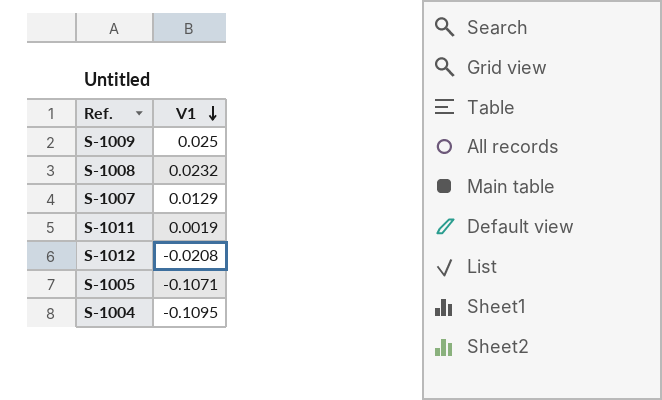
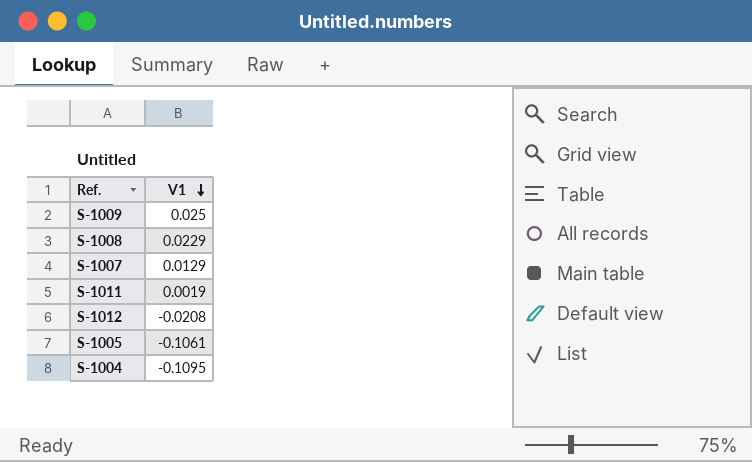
S-1008 | V1: 0.0232 -> 0.0229
S-1005 | V1: -0.1071 -> -0.1061

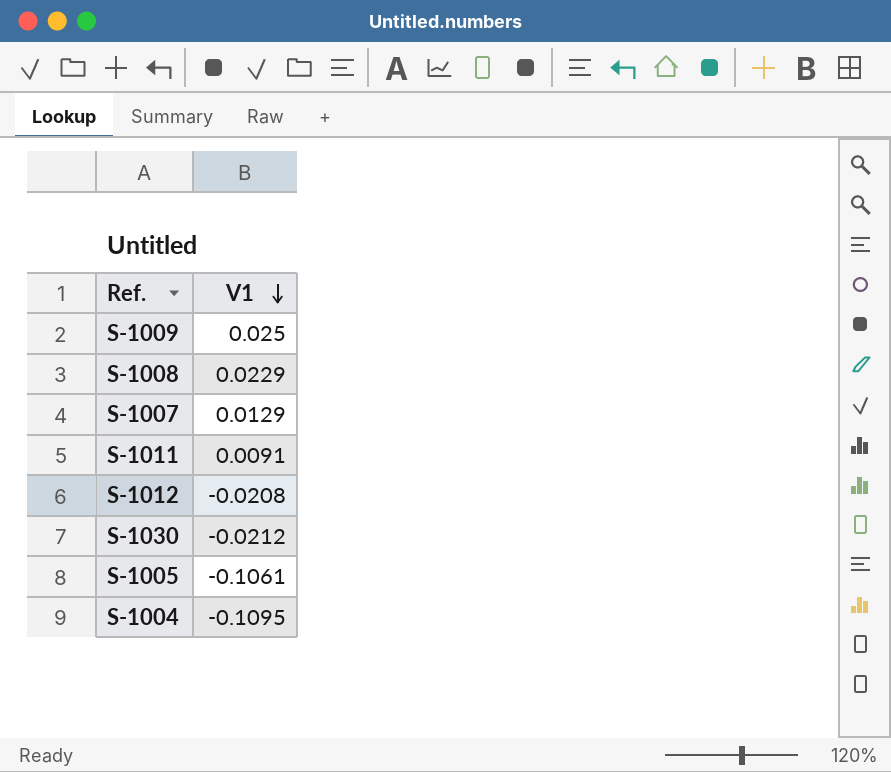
S-1011 | V1: 0.0019 -> 0.0091
row S-1030: none -> -0.0212

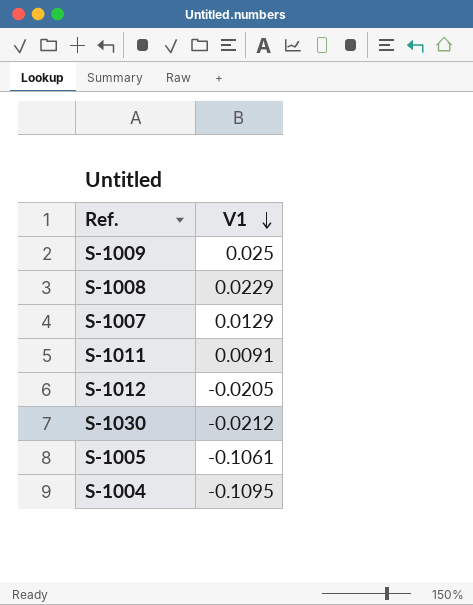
S-1012 | V1: -0.0208 -> -0.0205

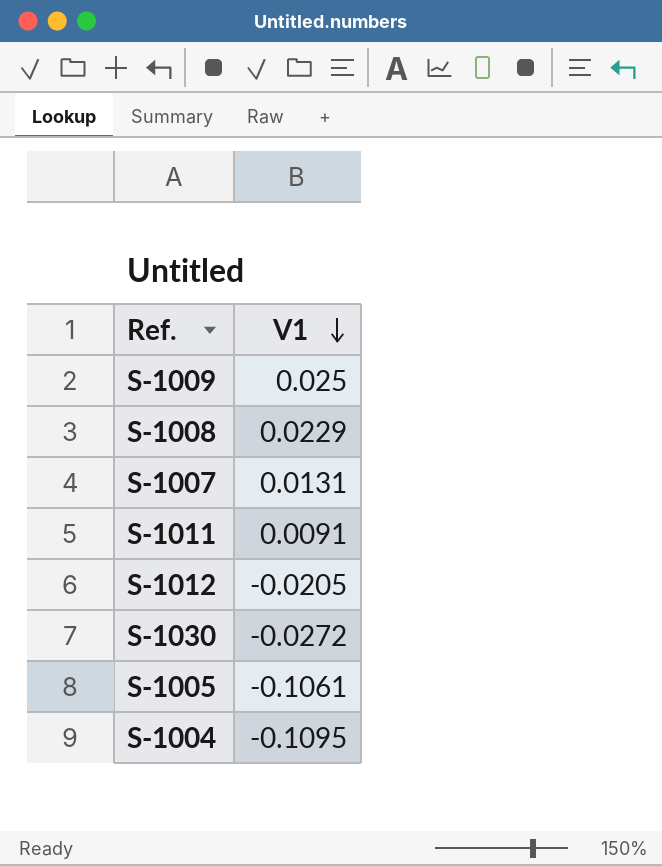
S-1007 | V1: 0.0129 -> 0.0131
S-1030 | V1: -0.0212 -> -0.0272

